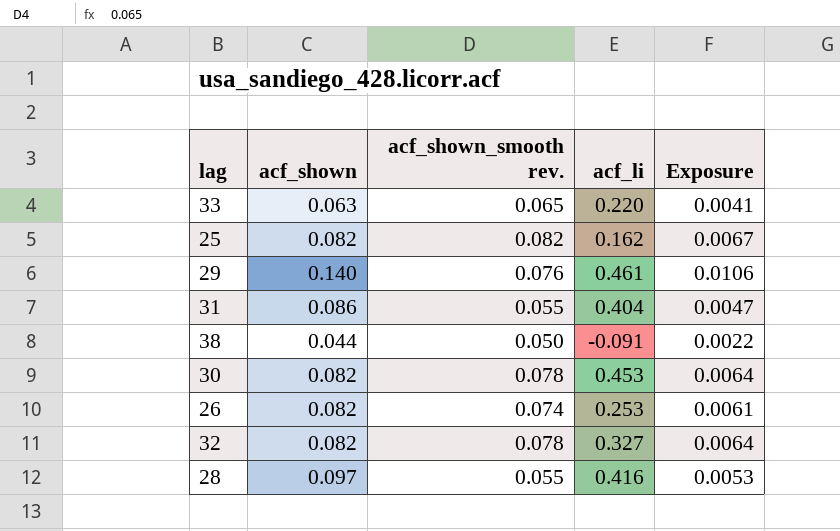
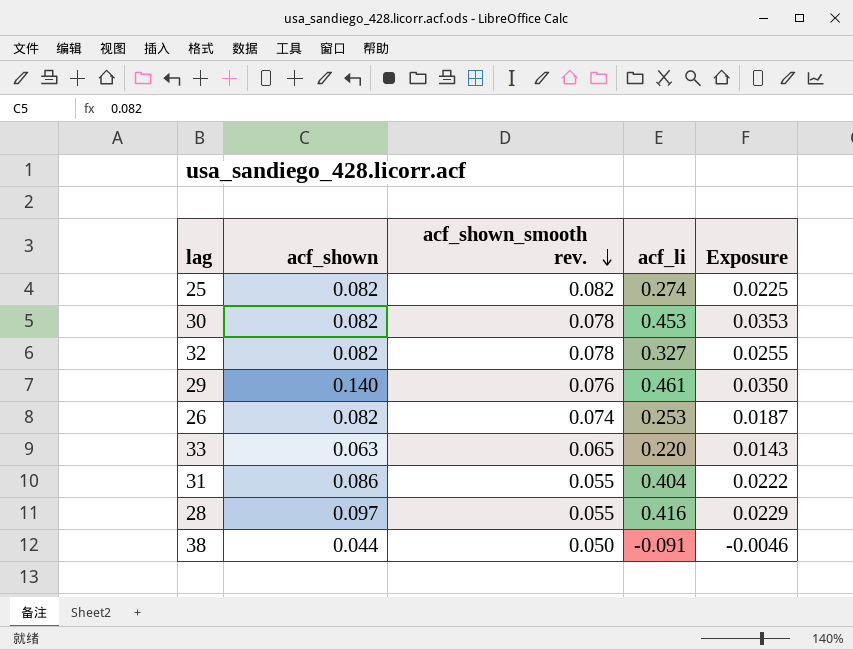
row order: none -> acf_shown_smooth rev. descending
column Exposure | formula: [acf_shown] * [acf_shown_smooth rev.] -> [acf_shown_smooth rev.] * [acf_li]
25 | acf_li: 0.162 -> 0.274

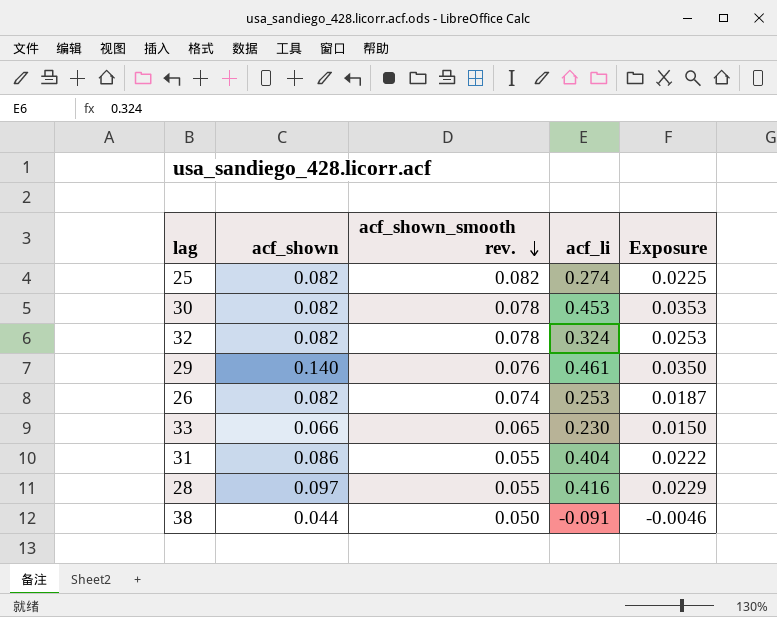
32 | acf_li: 0.327 -> 0.324
32 | Exposure: 0.0255 -> 0.0253
33 | acf_shown: 0.063 -> 0.066
33 | acf_li: 0.220 -> 0.230
33 | Exposure: 0.0143 -> 0.0150

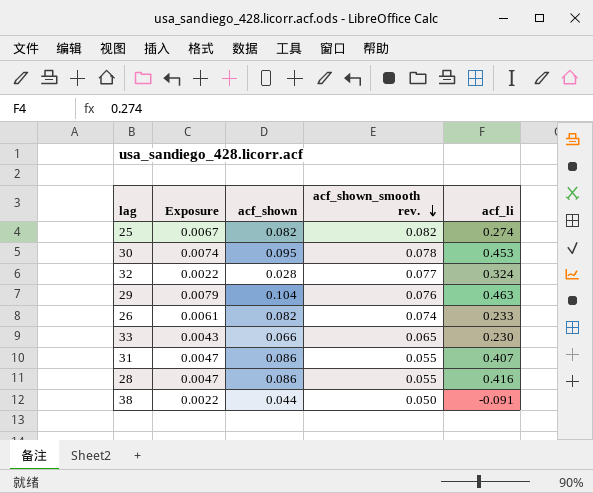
column Exposure | formula: [acf_shown_smooth rev.] * [acf_li] -> [acf_shown] * [acf_shown_smooth rev.]
column Exposure | position: 5 -> 2
30 | acf_shown: 0.082 -> 0.095
32 | acf_shown: 0.082 -> 0.028
32 | acf_shown_smooth rev.: 0.078 -> 0.077
29 | acf_shown: 0.140 -> 0.104
29 | acf_li: 0.461 -> 0.463
26 | acf_li: 0.253 -> 0.233
31 | acf_li: 0.404 -> 0.407
28 | acf_shown: 0.097 -> 0.086

